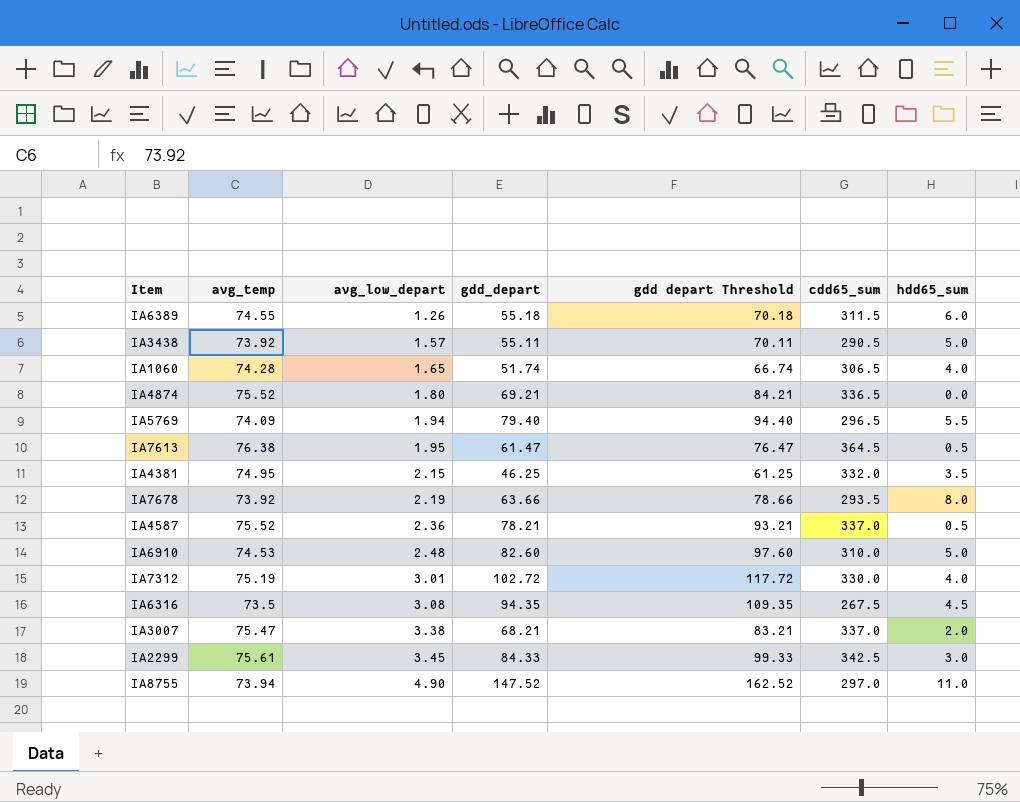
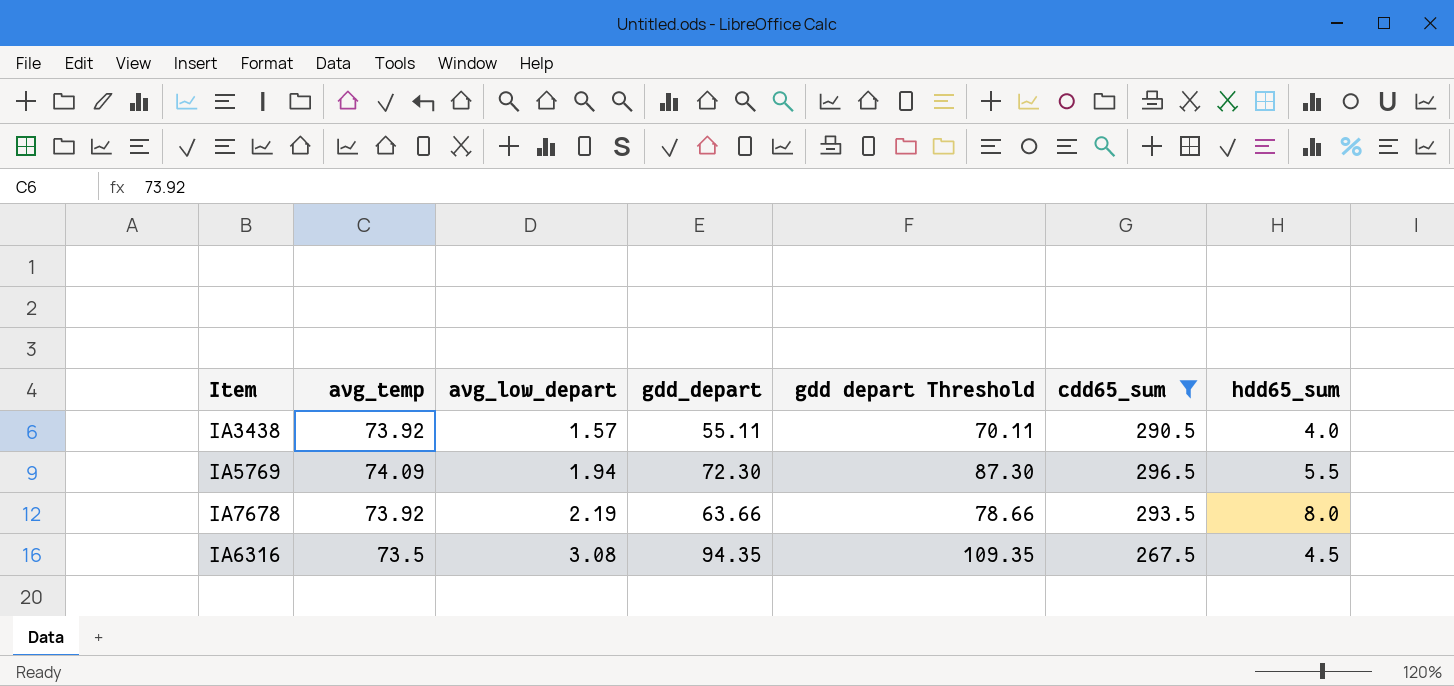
filter: none -> cdd65_sum <= 296.5
IA3438 | hdd65_sum: 5.0 -> 4.0
IA5769 | gdd_depart: 79.40 -> 72.30
IA5769 | gdd depart Threshold: 94.40 -> 87.30

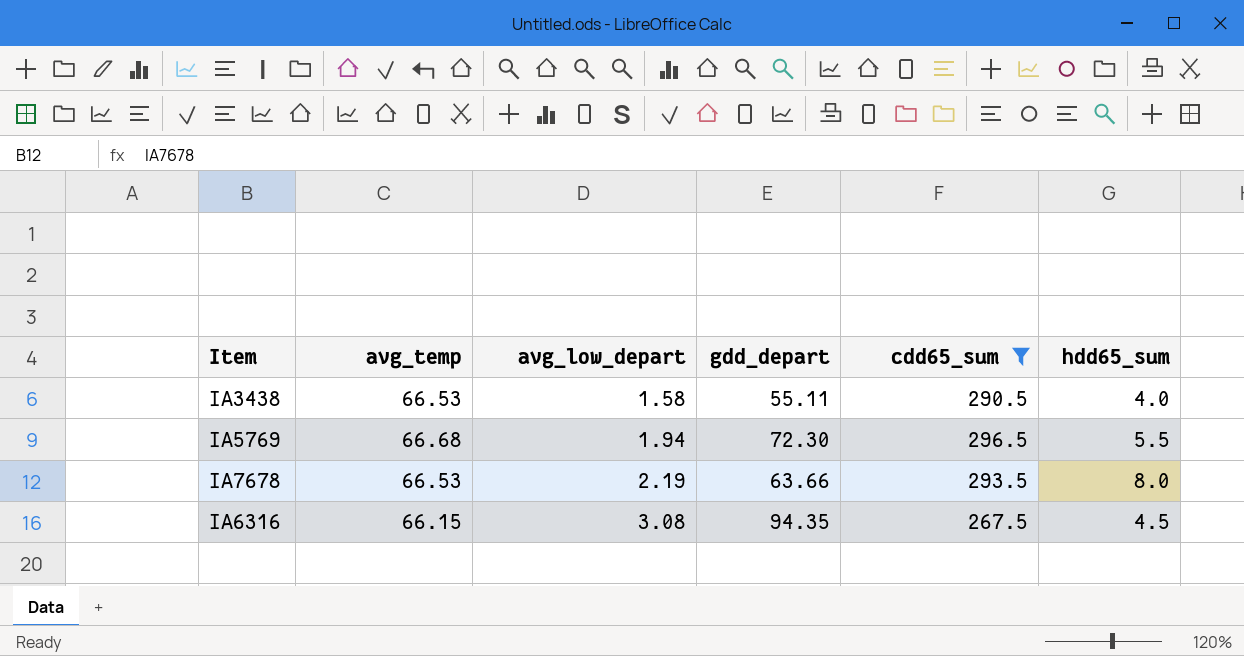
column gdd depart Threshold | formula: [gdd_depart] + 15 -> none
IA3438 | avg_temp: 73.92 -> 66.53
IA3438 | avg_low_depart: 1.57 -> 1.58
IA5769 | avg_temp: 74.09 -> 66.68
IA7678 | avg_temp: 73.92 -> 66.53
IA6316 | avg_temp: 73.5 -> 66.15

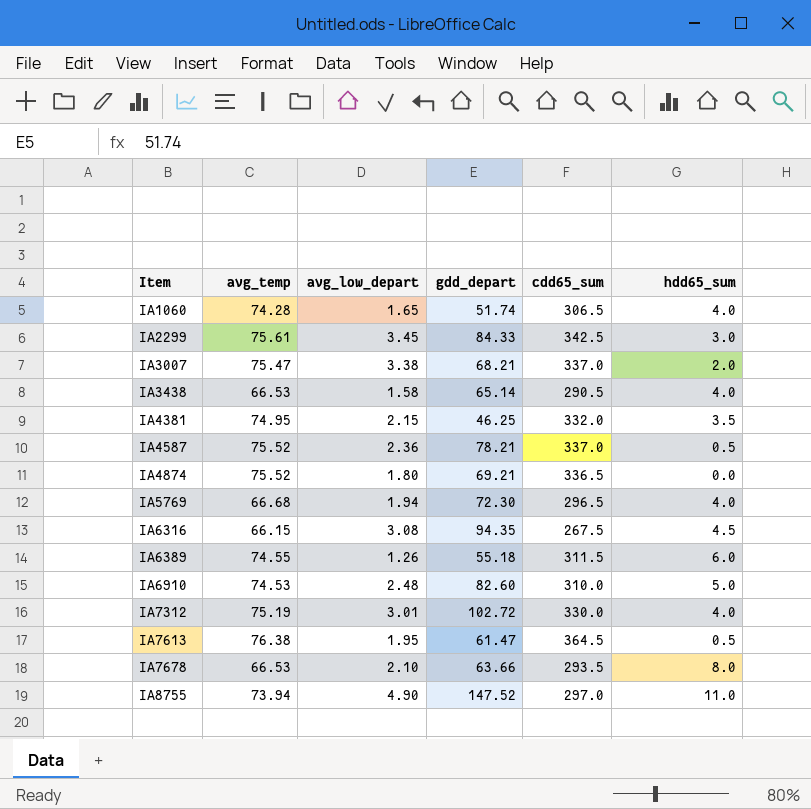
filter: cdd65_sum <= 296.5 -> none
row order: avg_low_depart ascending -> Item ascending
IA3438 | gdd_depart: 55.11 -> 65.14
IA5769 | hdd65_sum: 5.5 -> 4.0
IA7678 | avg_low_depart: 2.19 -> 2.10

